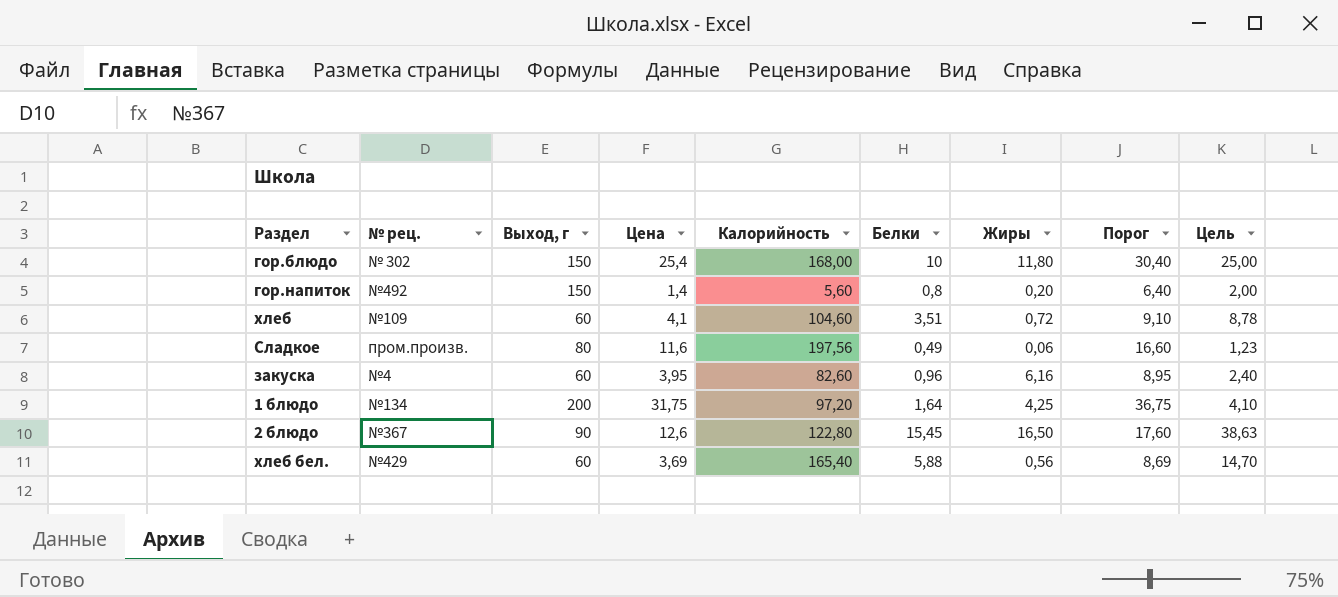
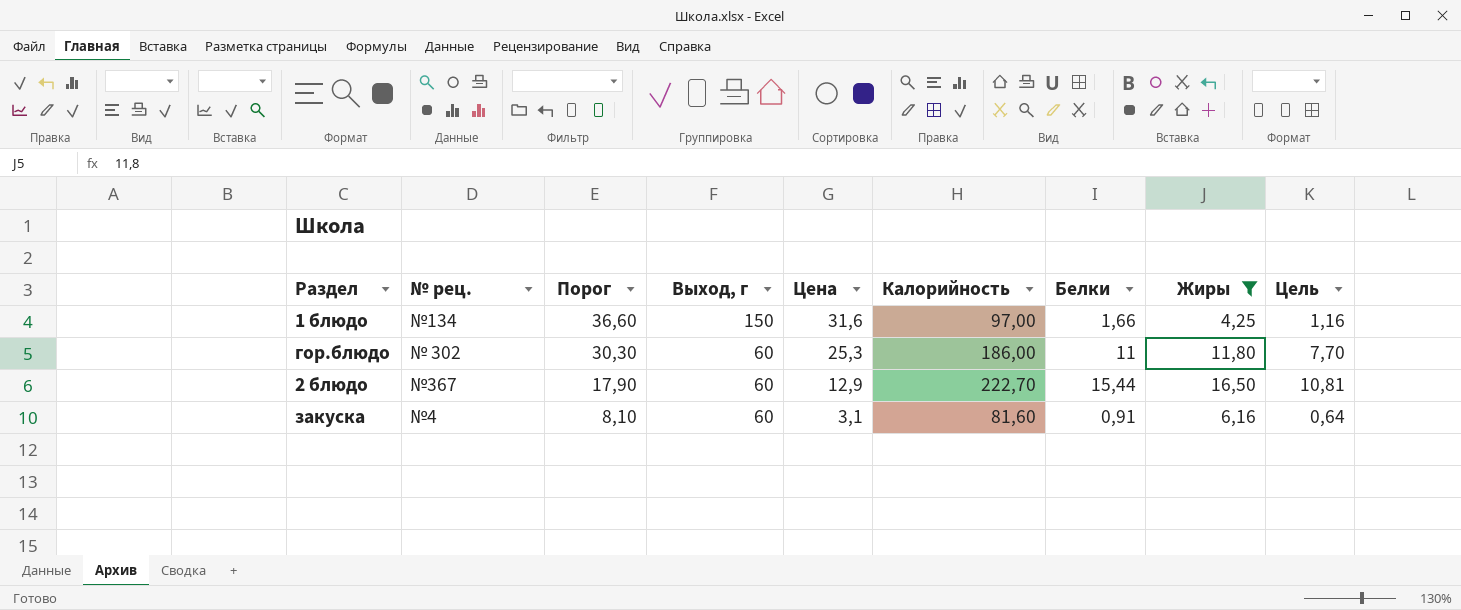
filter: none -> Жиры >= 4,25
row order: none -> Порог descending
column Порог | position: 8 -> 3
column Цель | formula: [Белки] * 2,5 -> [Белки] * 0,7
1 блюдо | Порог: 36,75 -> 36,60
1 блюдо | Выход, г: 200 -> 150
1 блюдо | Цена: 31,75 -> 31,6
1 блюдо | Калорийность: 97,20 -> 97,00
1 блюдо | Белки: 1,64 -> 1,66
гор.блюдо | Порог: 30,40 -> 30,30
гор.блюдо | Выход, г: 150 -> 60
гор.блюдо | Цена: 25,4 -> 25,3
гор.блюдо | Калорийность: 168,00 -> 186,00
гор.блюдо | Белки: 10 -> 11
2 блюдо | Порог: 17,60 -> 17,90
2 блюдо | Выход, г: 90 -> 60
2 блюдо | Цена: 12,6 -> 12,9
2 блюдо | Калорийность: 122,80 -> 222,70
2 блюдо | Белки: 15,45 -> 15,44
закуска | Порог: 8,95 -> 8,10
закуска | Цена: 3,95 -> 3,1
закуска | Калорийность: 82,60 -> 81,60
закуска | Белки: 0,96 -> 0,91

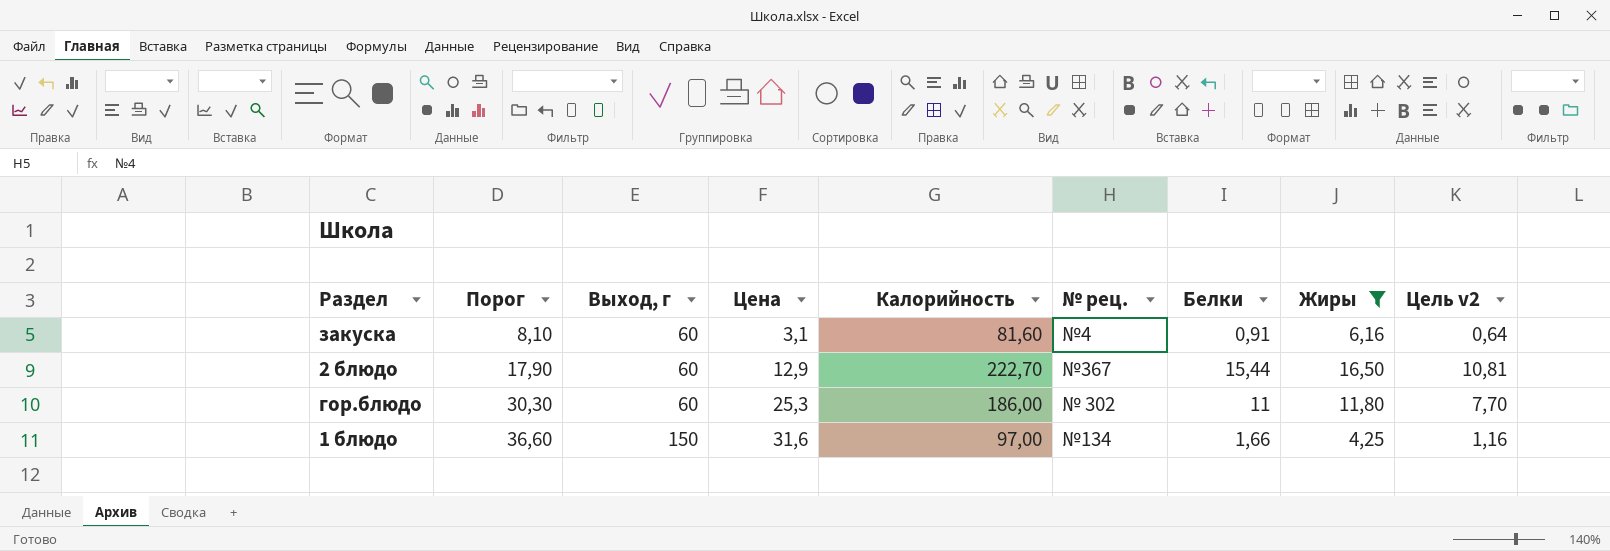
row order: Порог descending -> Порог ascending
column № рец. | position: 2 -> 6
column name: Цель -> Цель v2

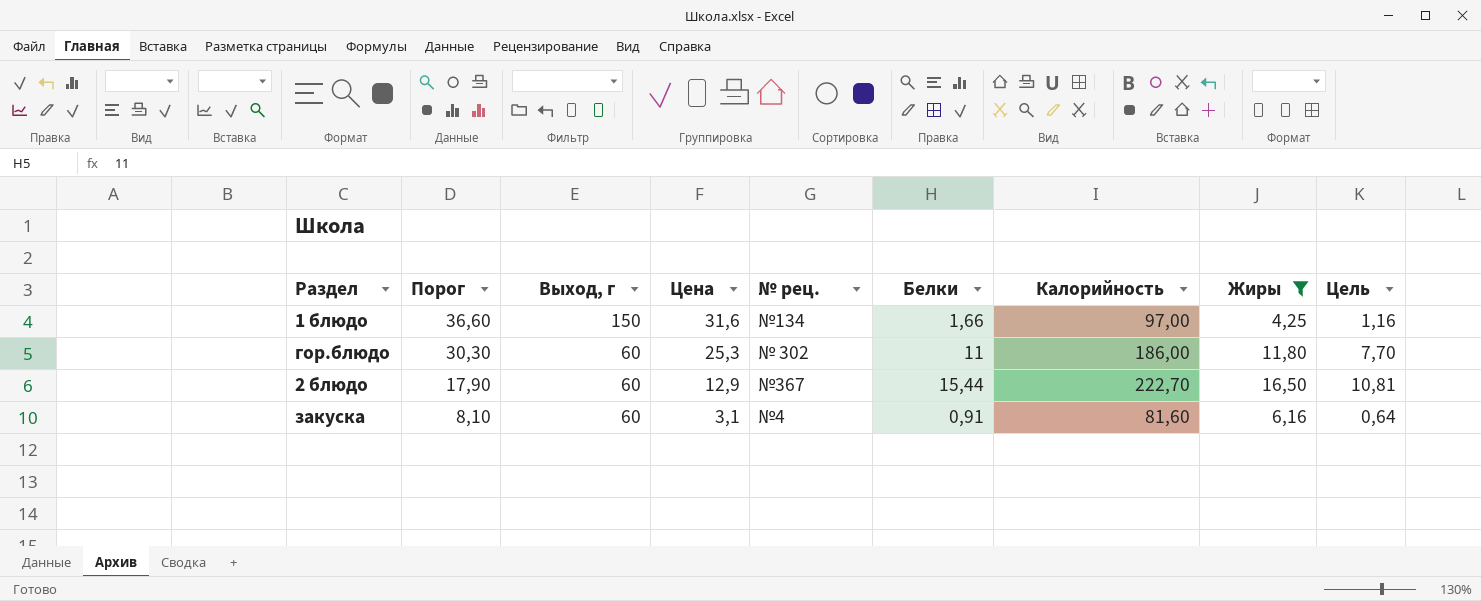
row order: Порог ascending -> Порог descending
column Калорийность | position: 5 -> 7
column name: Цель v2 -> Цель

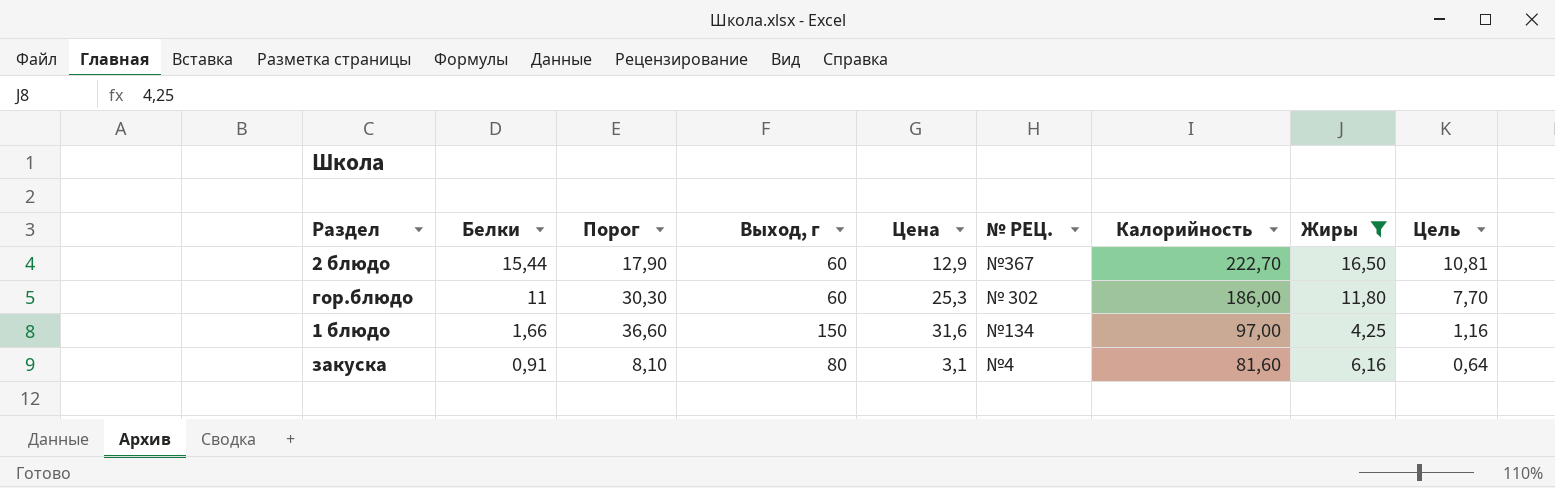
row order: Порог descending -> Белки descending
column Белки | position: 6 -> 2
column name: № рец. -> № РЕЦ.
закуска | Выход, г: 60 -> 80

